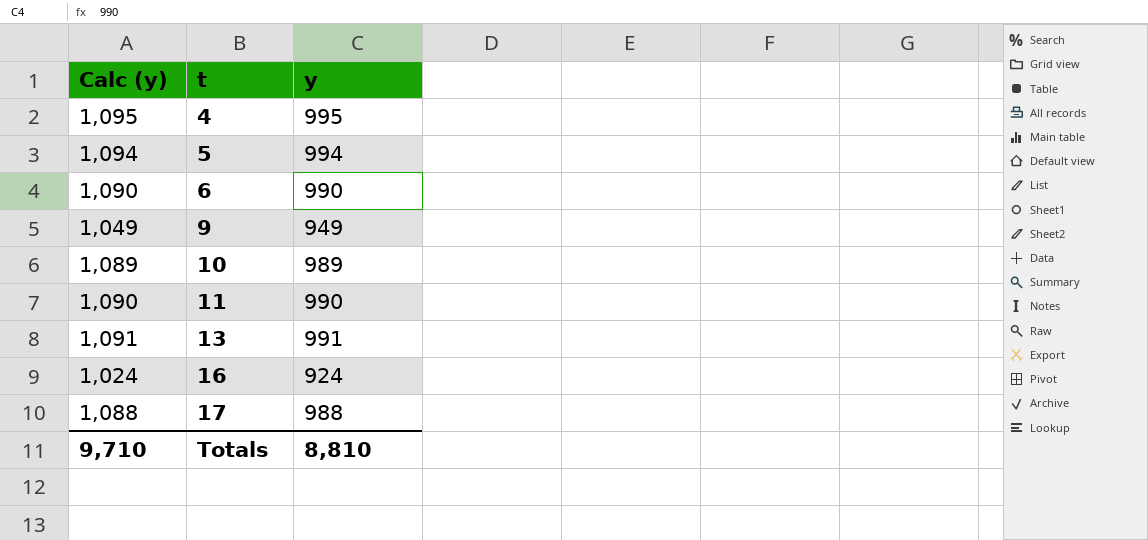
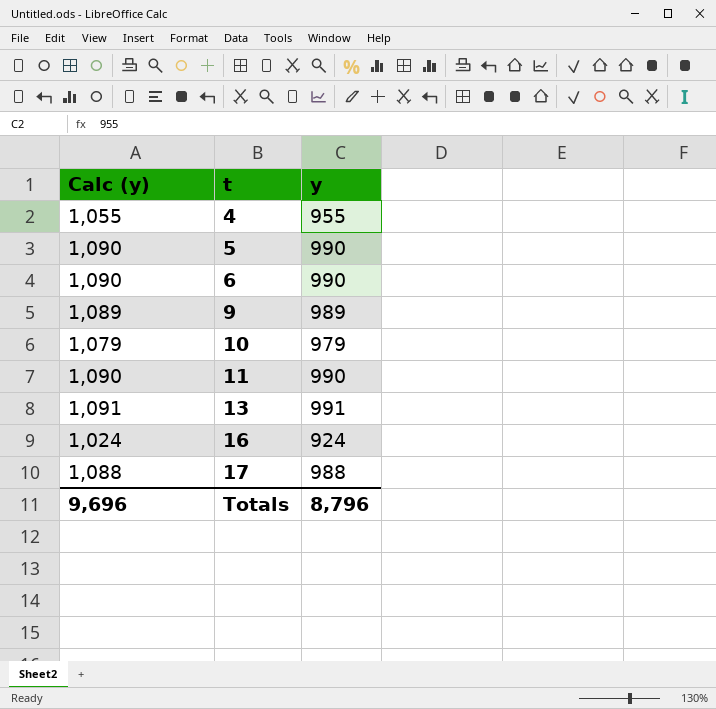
4 | Calc (y): 1,095 -> 1,055
4 | y: 995 -> 955
5 | Calc (y): 1,094 -> 1,090
5 | y: 994 -> 990
9 | Calc (y): 1,049 -> 1,089
9 | y: 949 -> 989
10 | Calc (y): 1,089 -> 1,079
10 | y: 989 -> 979
Totals | Calc (y): 9,710 -> 9,696
Totals | y: 8,810 -> 8,796

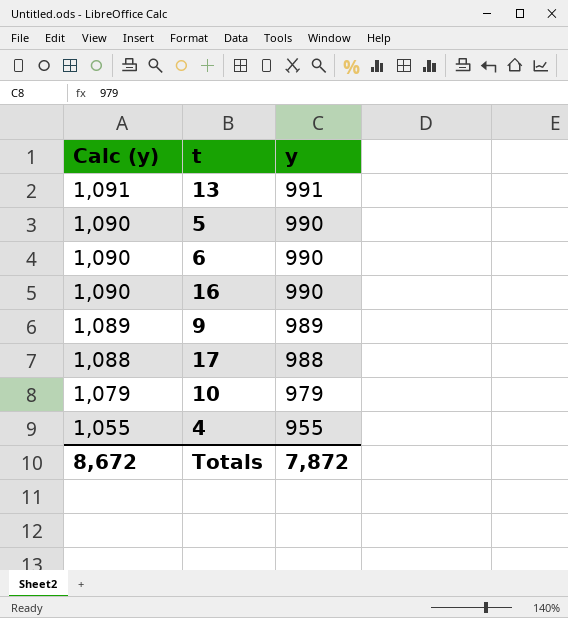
row order: t ascending -> Calc (y) descending
row 11: 1,090 | 990 -> none
16 | Calc (y): 1,024 -> 1,090
16 | y: 924 -> 990
Totals | Calc (y): 9,696 -> 8,672
Totals | y: 8,796 -> 7,872

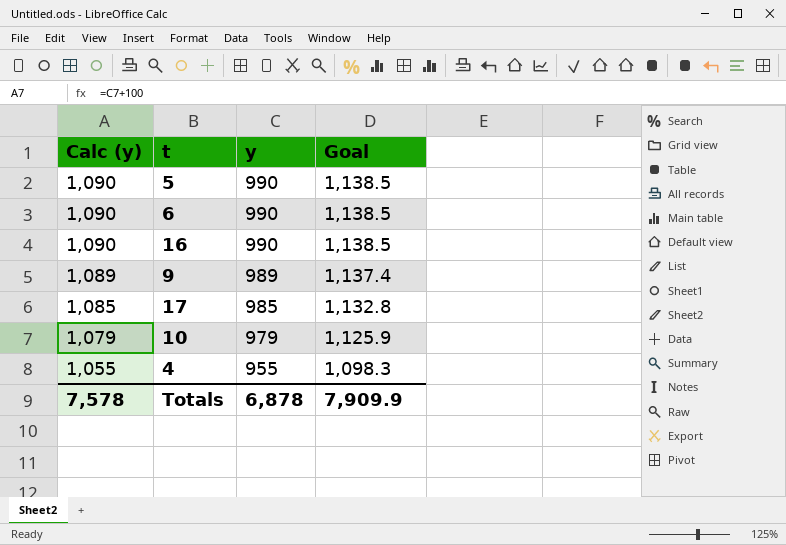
column Goal | formula: none -> [y] * 1.15
row 13: 1,091 | 991 -> none
17 | Calc (y): 1,088 -> 1,085
17 | y: 988 -> 985
Totals | Calc (y): 8,672 -> 7,578
Totals | y: 7,872 -> 6,878

